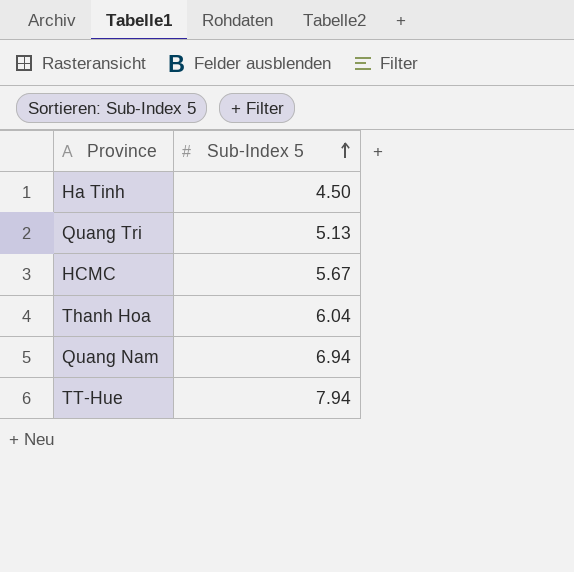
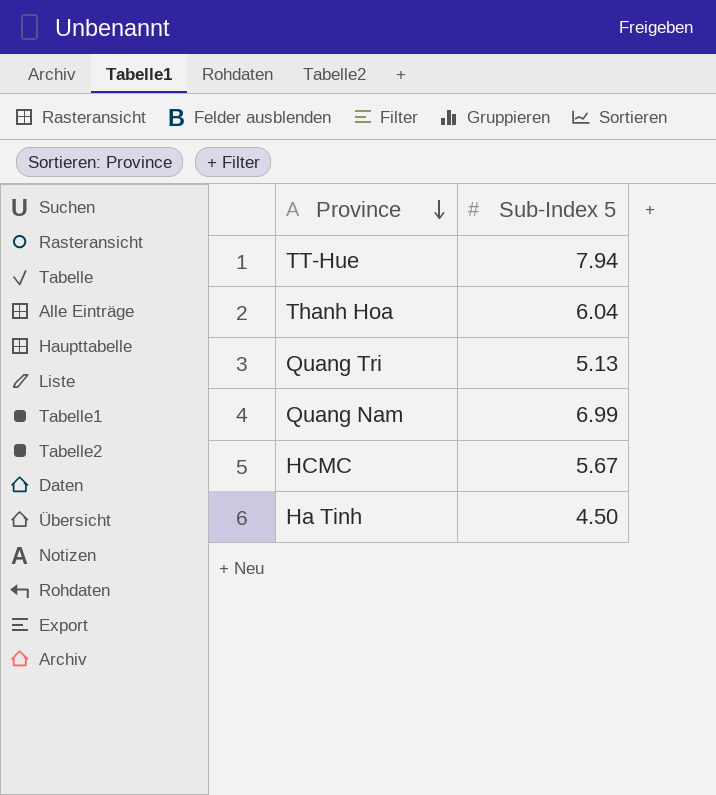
row order: Sub-Index 5 ascending -> Province descending
Quang Nam | Sub-Index 5: 6.94 -> 6.99

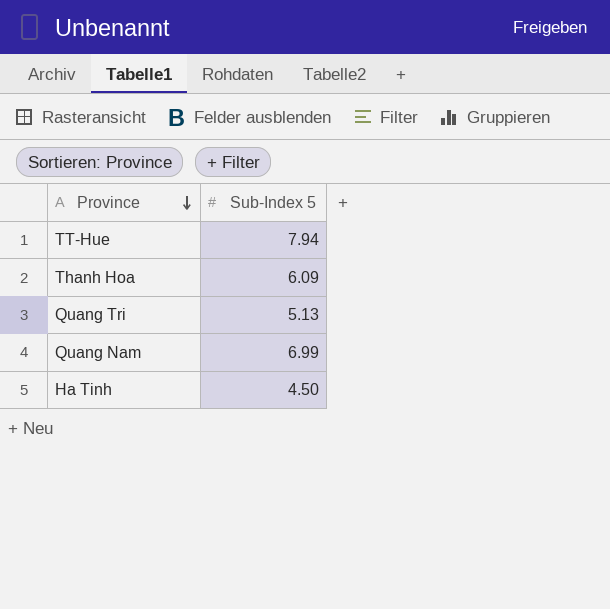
row HCMC: 5.67 -> none
Thanh Hoa | Sub-Index 5: 6.04 -> 6.09

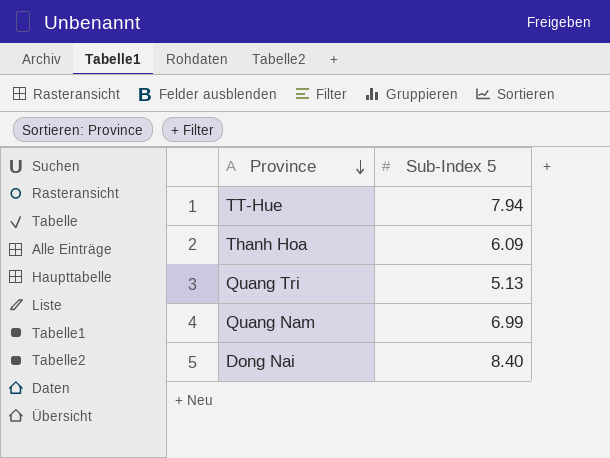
row Ha Tinh: 4.50 -> none
row Dong Nai: none -> 8.40

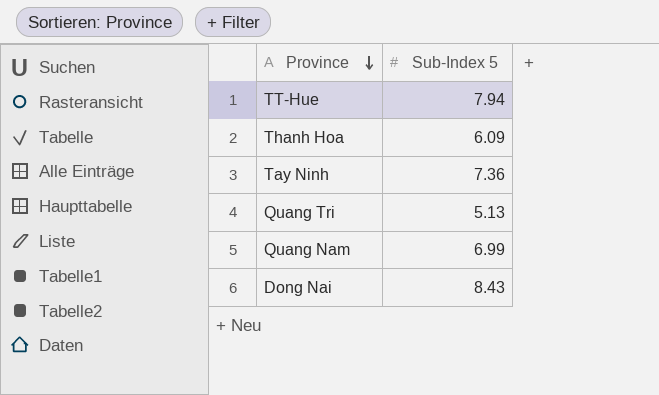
row Tay Ninh: none -> 7.36
Dong Nai | Sub-Index 5: 8.40 -> 8.43

